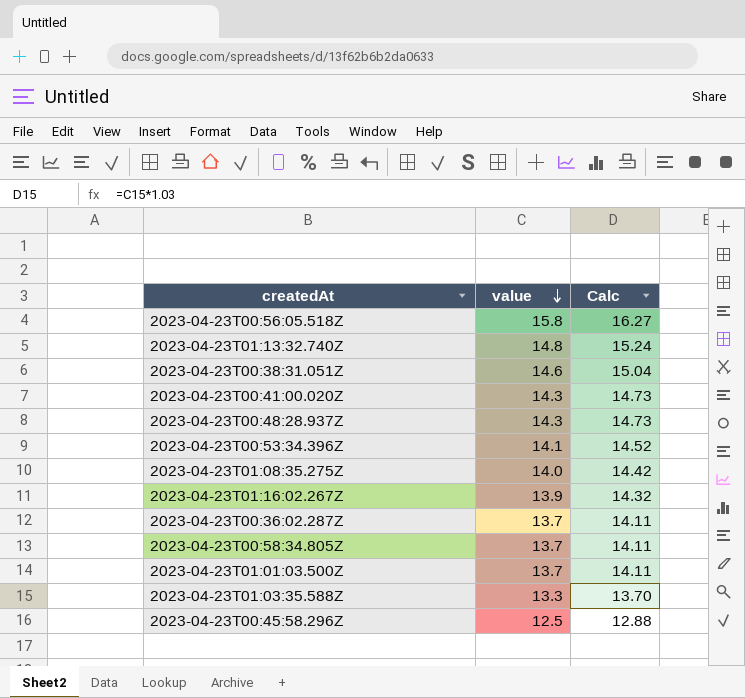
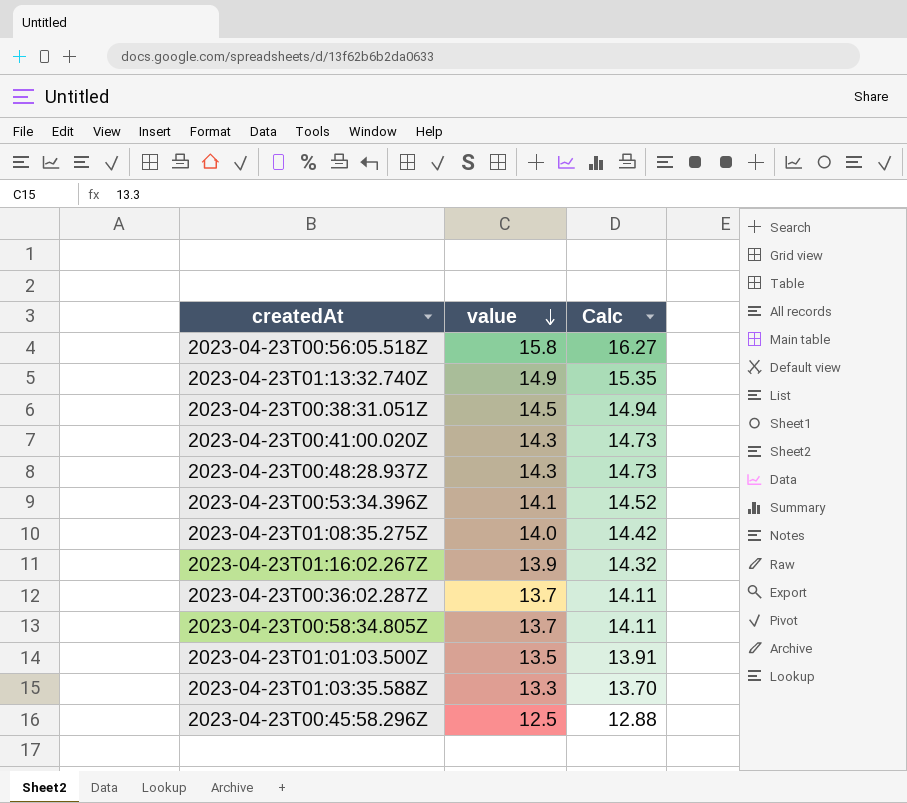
2023-04-23T01:13:32.740Z | value: 14.8 -> 14.9
2023-04-23T01:13:32.740Z | Calc: 15.24 -> 15.35
2023-04-23T00:38:31.051Z | value: 14.6 -> 14.5
2023-04-23T00:38:31.051Z | Calc: 15.04 -> 14.94
2023-04-23T01:01:03.500Z | value: 13.7 -> 13.5
2023-04-23T01:01:03.500Z | Calc: 14.11 -> 13.91

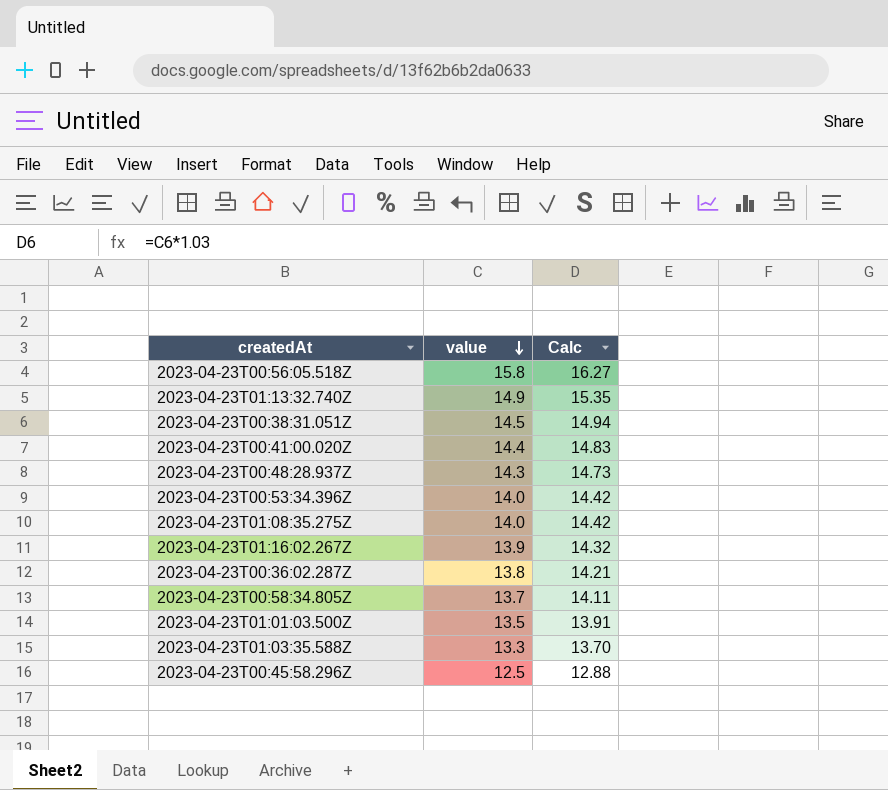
2023-04-23T00:41:00.020Z | value: 14.3 -> 14.4
2023-04-23T00:41:00.020Z | Calc: 14.73 -> 14.83
2023-04-23T00:53:34.396Z | value: 14.1 -> 14.0
2023-04-23T00:53:34.396Z | Calc: 14.52 -> 14.42
2023-04-23T00:36:02.287Z | value: 13.7 -> 13.8
2023-04-23T00:36:02.287Z | Calc: 14.11 -> 14.21

